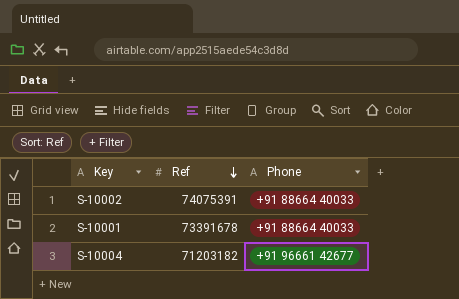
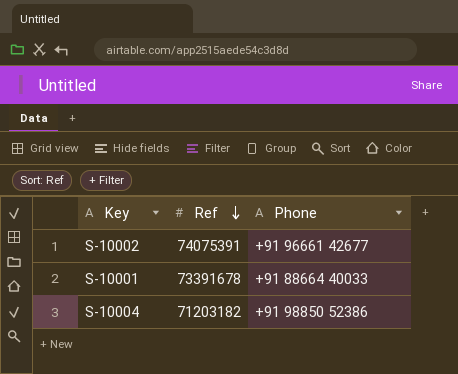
S-10002 | Phone: +91 88664 40033 -> +91 96661 42677
S-10004 | Phone: +91 96661 42677 -> +91 98850 52386

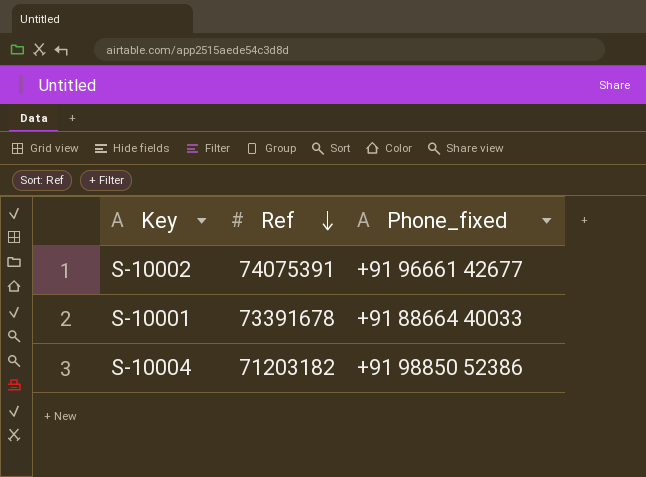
column name: Phone -> Phone_fixed

